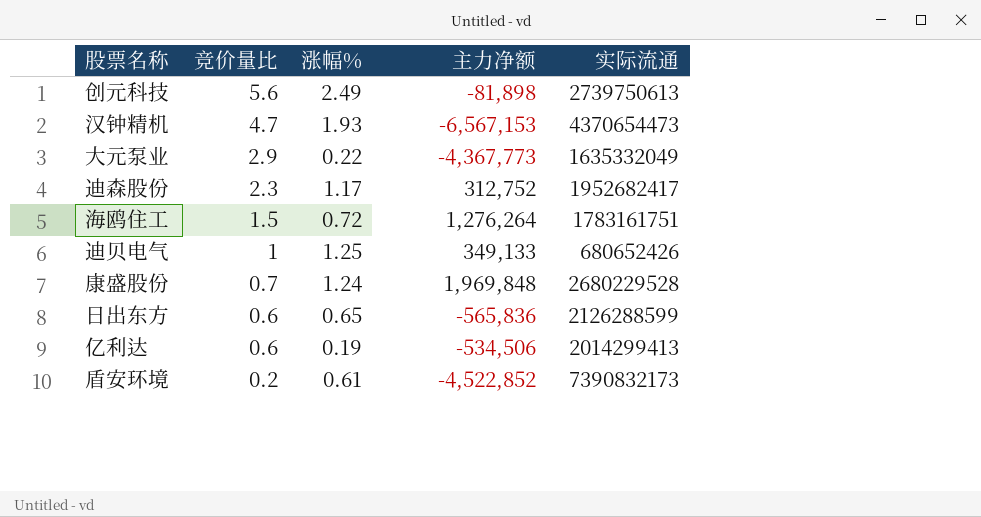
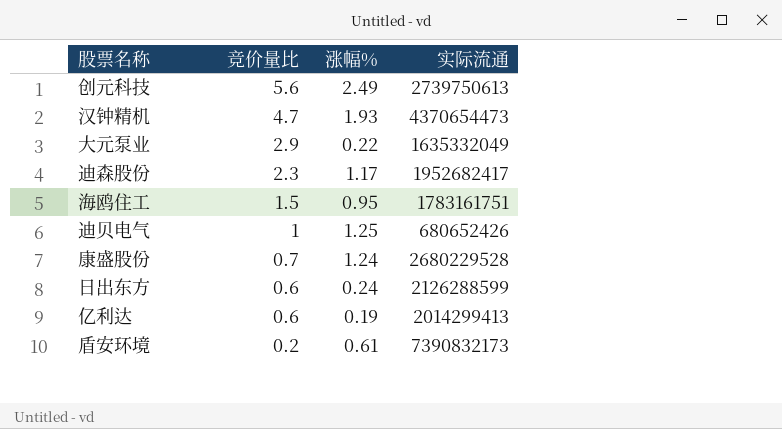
column 主力净额 | position: 4 -> none
海鸥住工 | 涨幅%: 0.72 -> 0.95
日出东方 | 涨幅%: 0.65 -> 0.24

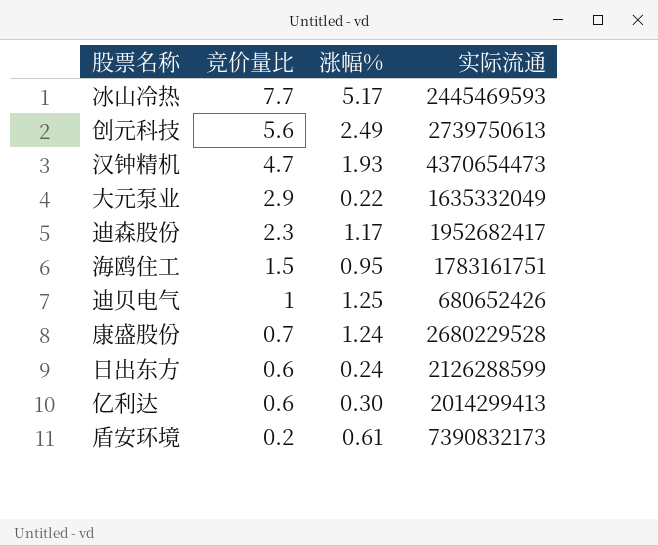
row 冰山冷热: none -> 7.7 | 5.17 | 2445469593
亿利达 | 涨幅%: 0.19 -> 0.30

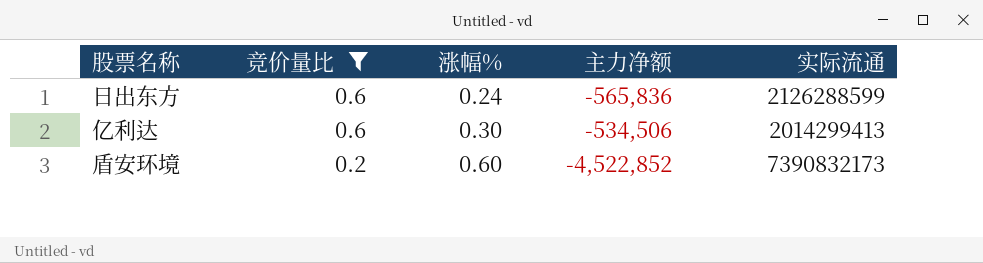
filter: none -> 竞价量比 <= 0.6
column 主力净额 | position: none -> 4
盾安环境 | 涨幅%: 0.61 -> 0.60

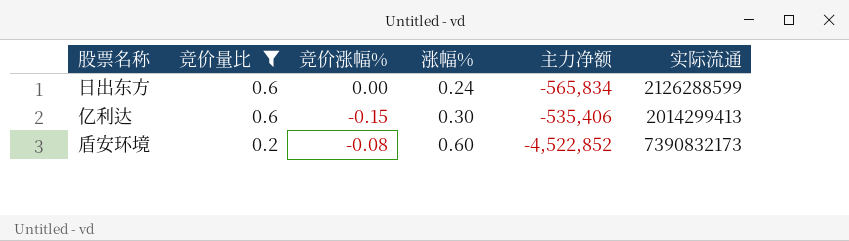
column 竞价涨幅% | position: none -> 3
日出东方 | 主力净额: -565,836 -> -565,834
亿利达 | 主力净额: -534,506 -> -535,406

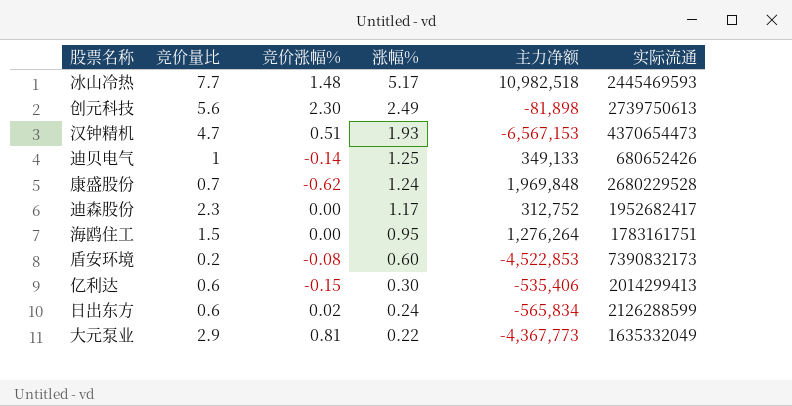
filter: 竞价量比 <= 0.6 -> none
row order: 竞价量比 descending -> 涨幅% descending
盾安环境 | 主力净额: -4,522,852 -> -4,522,853
日出东方 | 竞价涨幅%: 0.00 -> 0.02

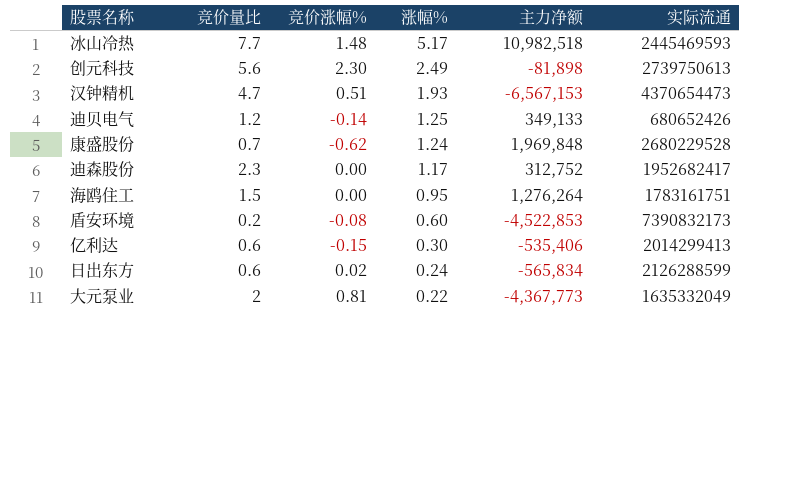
迪贝电气 | 竞价量比: 1 -> 1.2
大元泵业 | 竞价量比: 2.9 -> 2

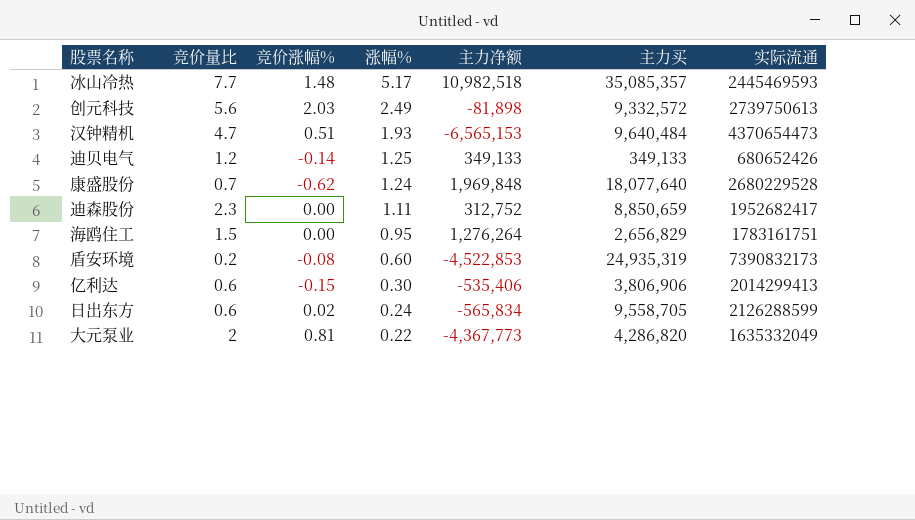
column 主力买 | position: none -> 6
创元科技 | 竞价涨幅%: 2.30 -> 2.03
汉钟精机 | 主力净额: -6,567,153 -> -6,565,153
迪森股份 | 涨幅%: 1.17 -> 1.11

